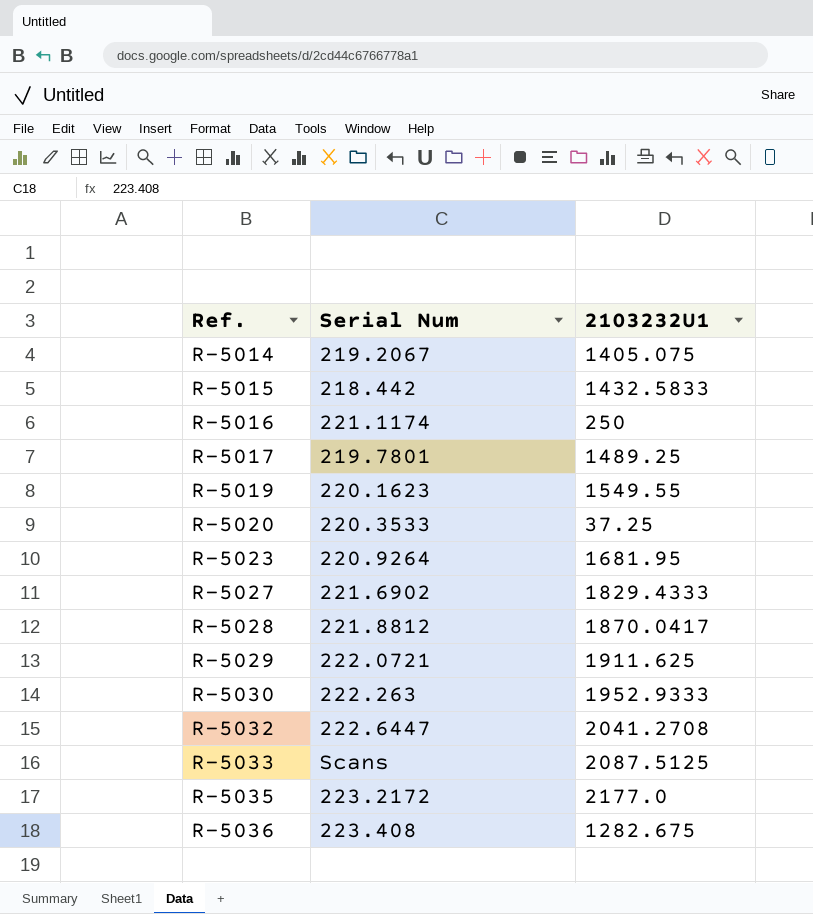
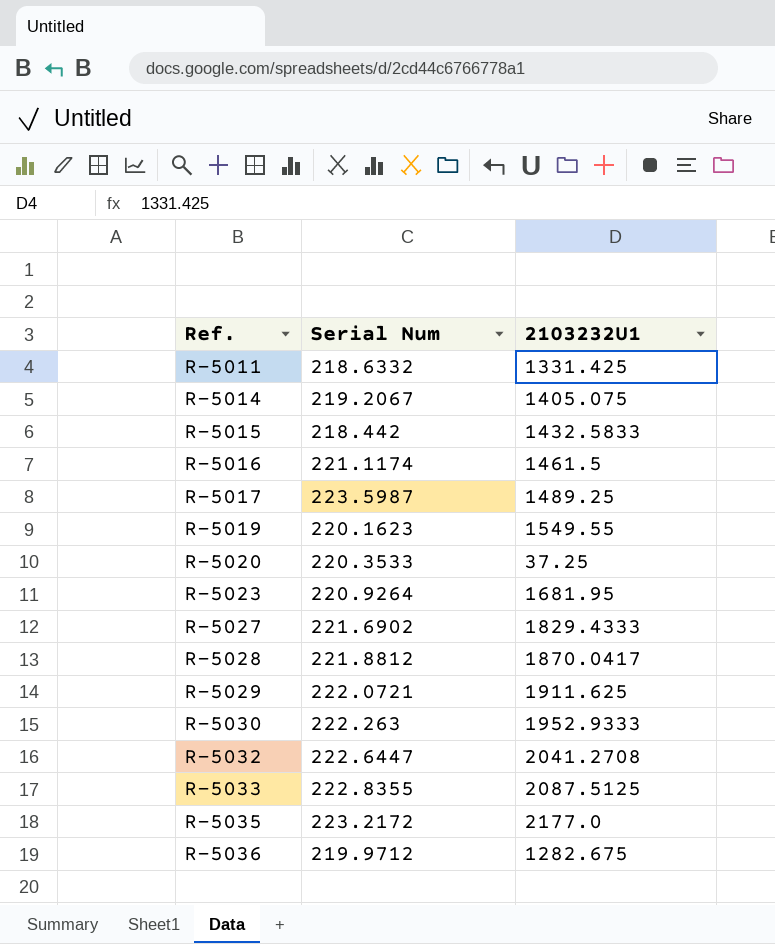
row R-5011: none -> 218.6332 | 1331.425
R-5016 | 2103232U1: 250 -> 1461.5
R-5017 | Serial Num: 219.7801 -> 223.5987
R-5033 | Serial Num: Scans -> 222.8355
R-5036 | Serial Num: 223.408 -> 219.9712

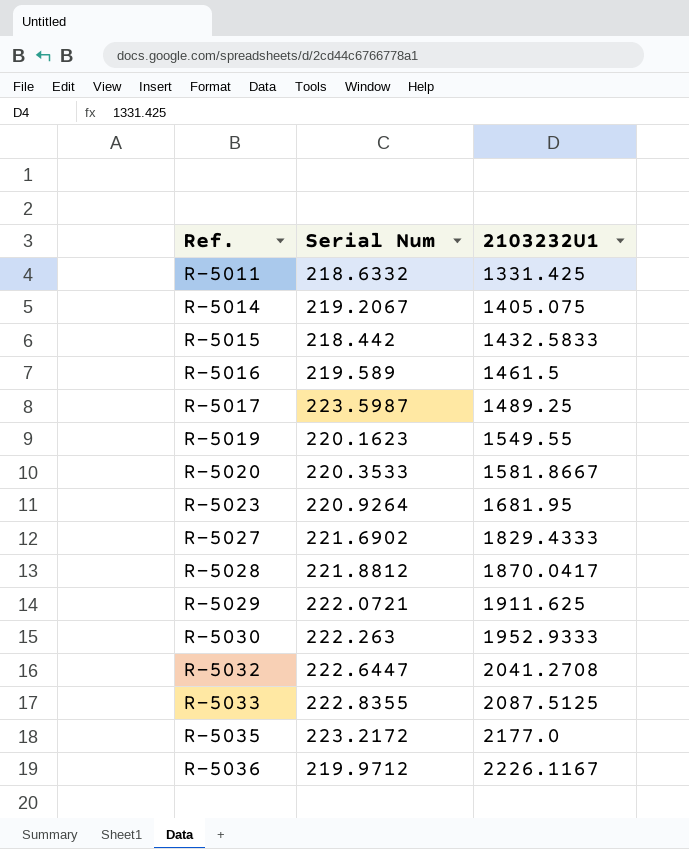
R-5016 | Serial Num: 221.1174 -> 219.589
R-5020 | 2103232U1: 37.25 -> 1581.8667
R-5036 | 2103232U1: 1282.675 -> 2226.1167

